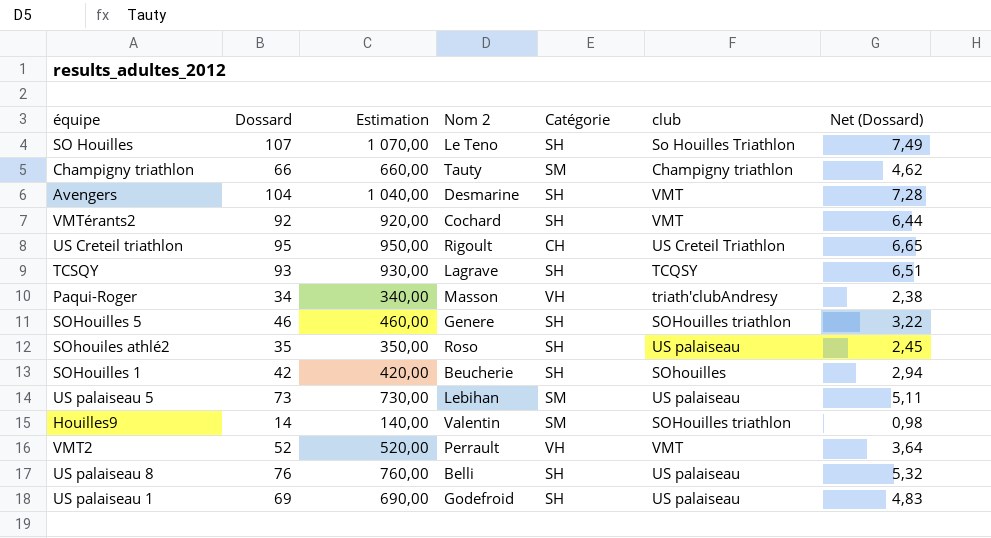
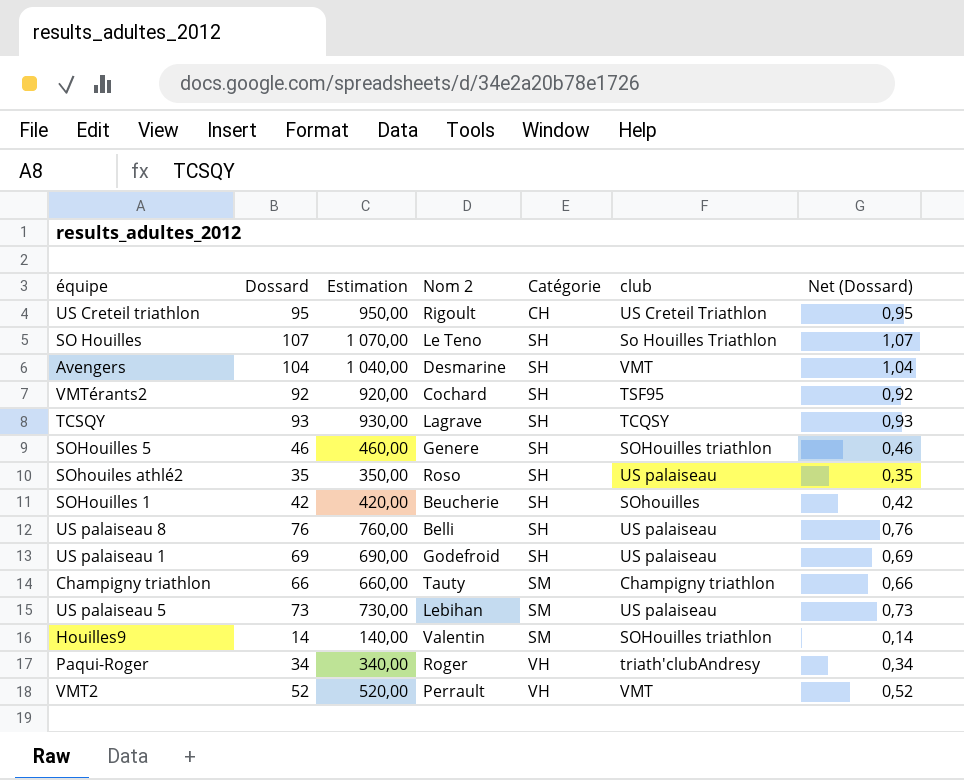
row order: none -> Catégorie ascending
column Net (Dossard) | formula: [Dossard] * 0,07 -> [Dossard] * 0,01
VMTérants2 | club: VMT -> TSF95
Paqui-Roger | Nom 2: Masson -> Roger

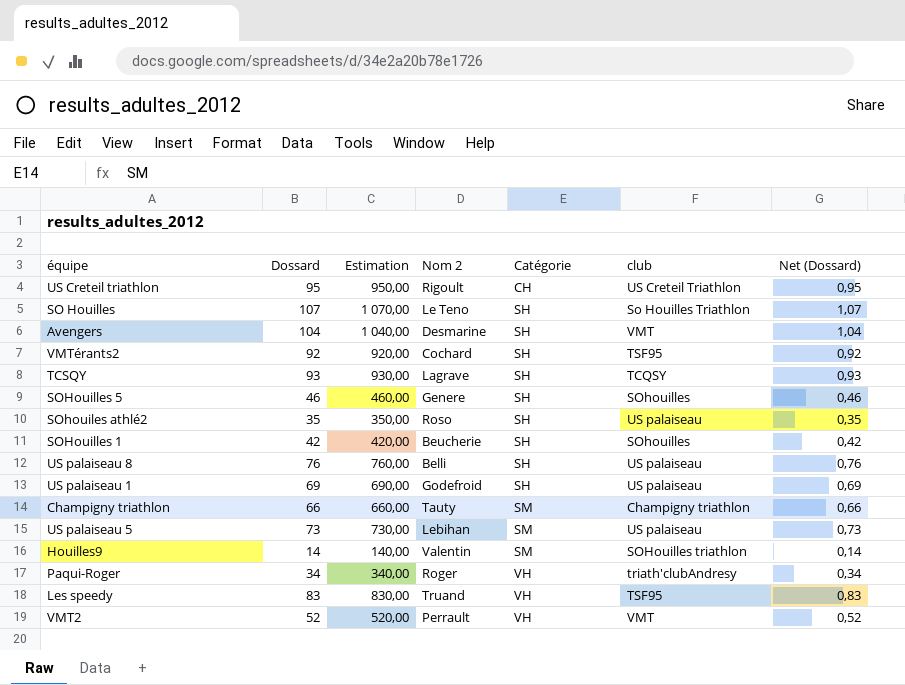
SOHouilles 5 | club: SOHouilles triathlon -> SOhouilles
row Les speedy: none -> 83 | 830,00 | Truand | VH | TSF95 | 0,83

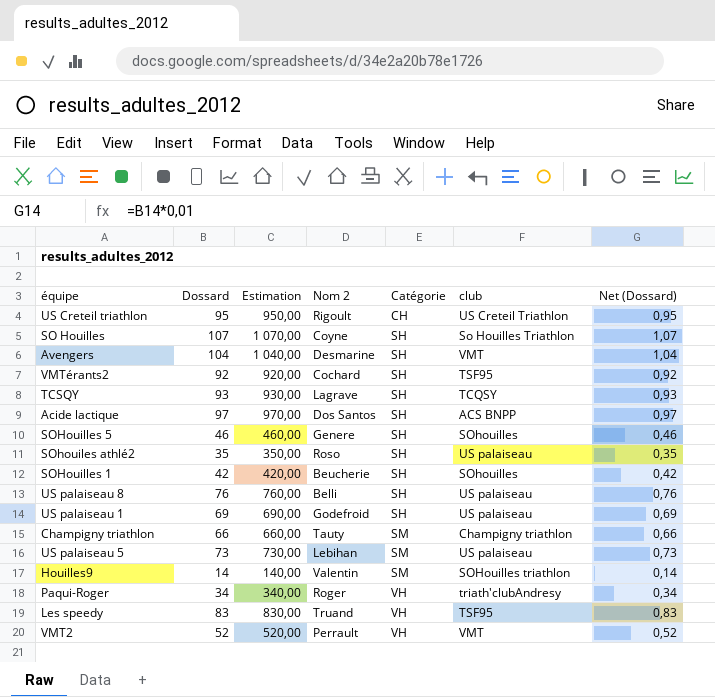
SO Houilles | Nom 2: Le Teno -> Coyne
row Acide lactique: none -> 97 | 970,00 | Dos Santos | SH | ACS BNPP | 0,97

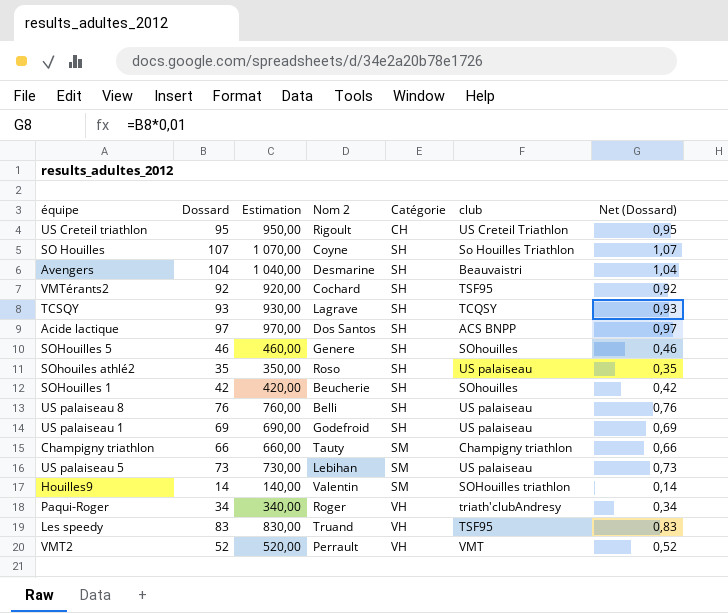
Avengers | club: VMT -> Beauvaistri

